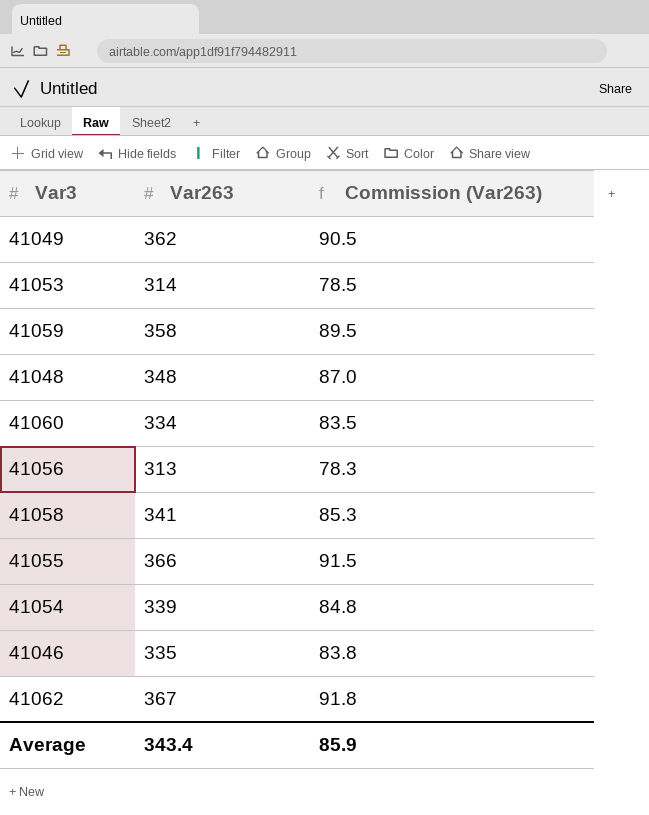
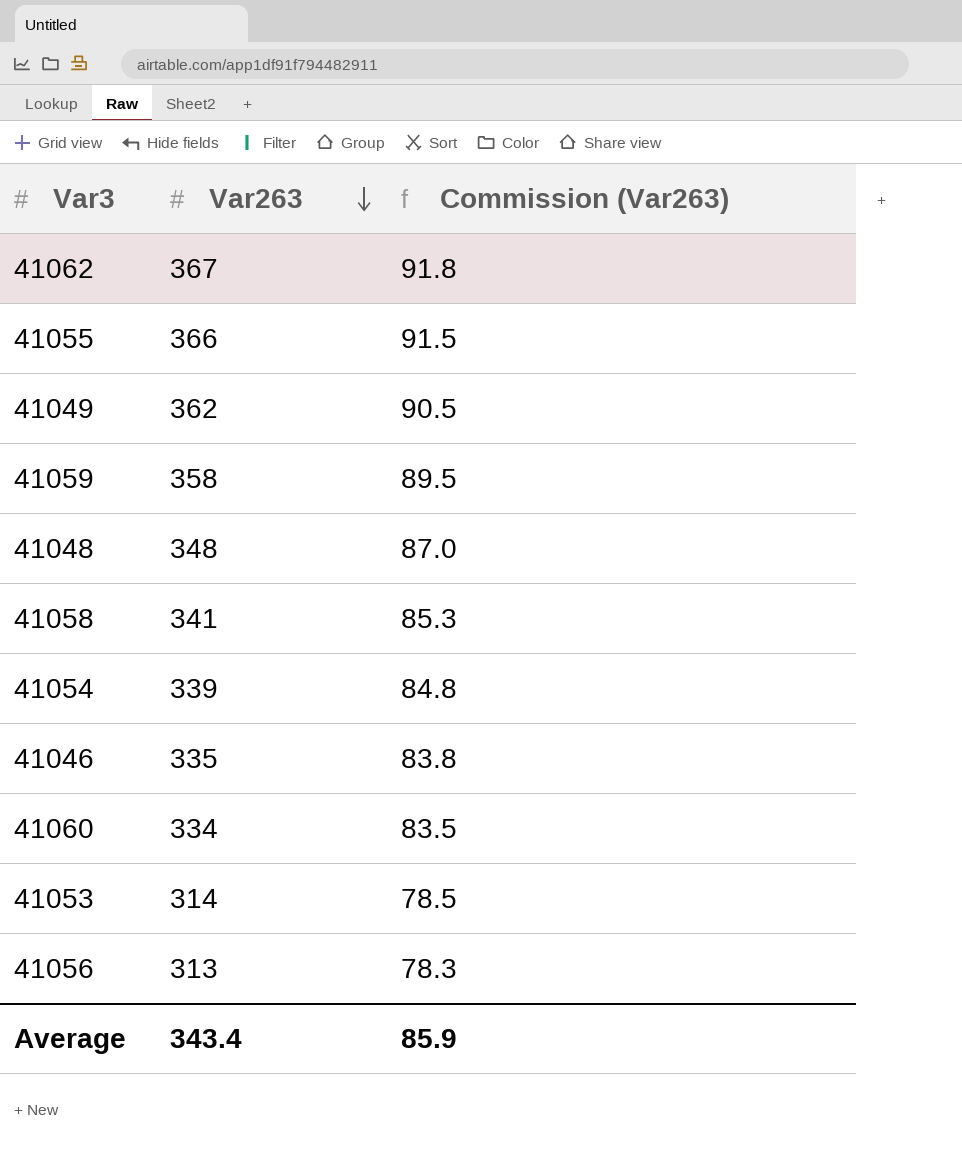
row order: none -> Var263 descending

